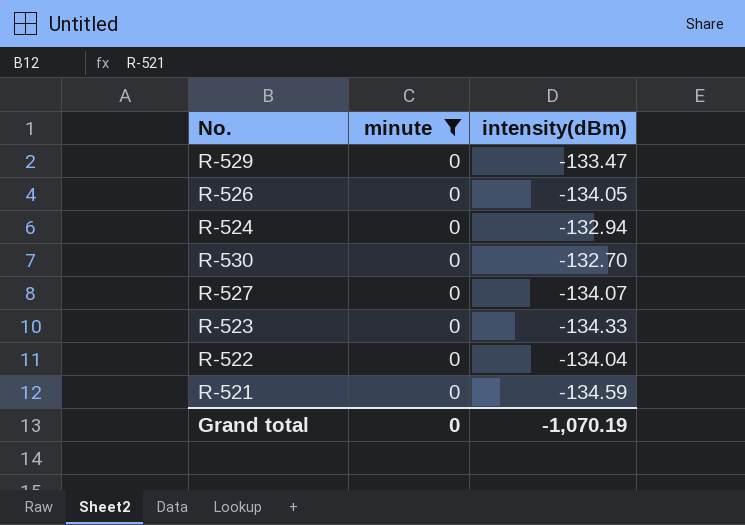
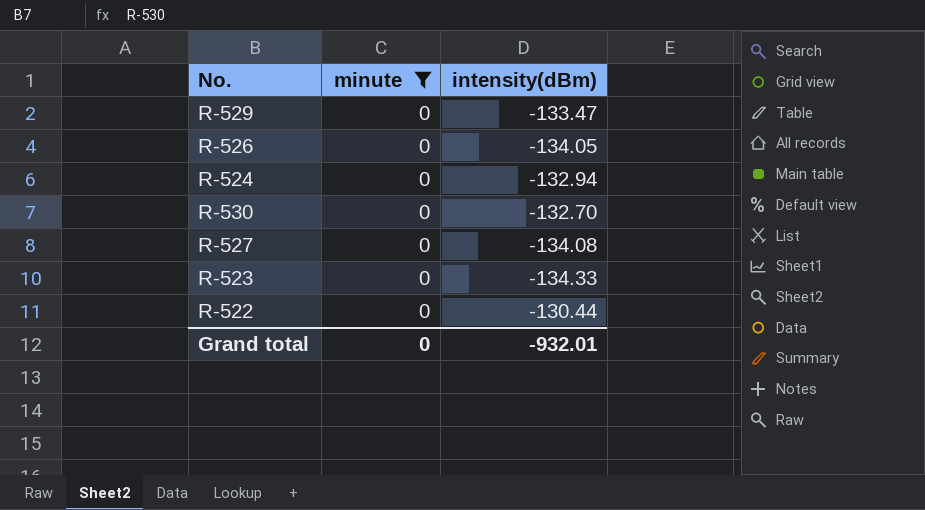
row R-521: 0 | -134.59 -> none
R-527 | intensity(dBm): -134.07 -> -134.08
R-522 | intensity(dBm): -134.04 -> -130.44
Grand total | intensity(dBm): -1,070.19 -> -932.01

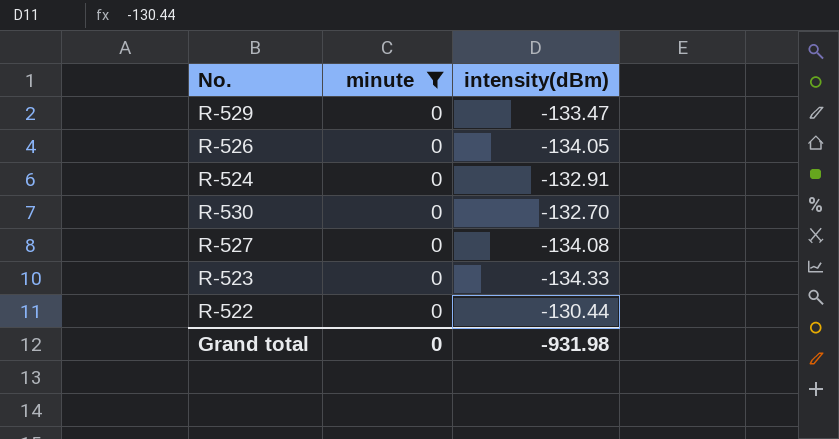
R-524 | intensity(dBm): -132.94 -> -132.91
Grand total | intensity(dBm): -932.01 -> -931.98

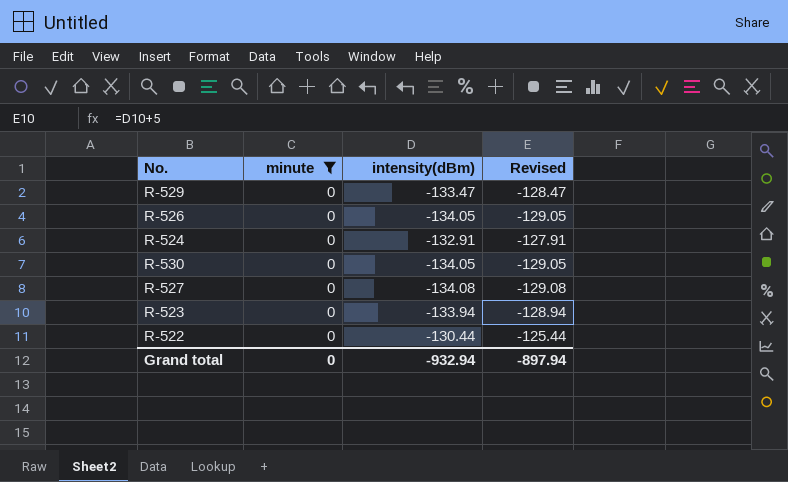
column Revised | formula: none -> [intensity(dBm)] + 5
R-530 | intensity(dBm): -132.70 -> -134.05
R-523 | intensity(dBm): -134.33 -> -133.94
Grand total | intensity(dBm): -931.98 -> -932.94

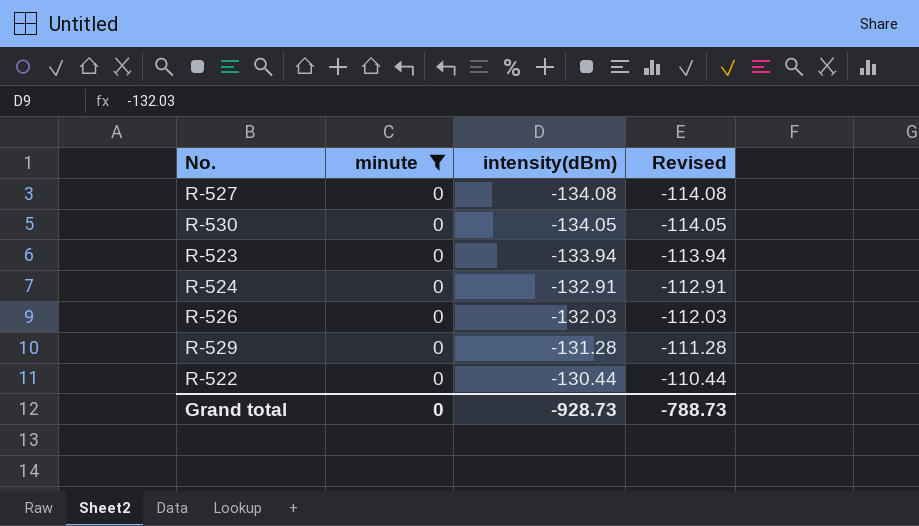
row order: none -> intensity(dBm) ascending
column Revised | formula: [intensity(dBm)] + 5 -> [intensity(dBm)] + 20
R-526 | intensity(dBm): -134.05 -> -132.03
R-529 | intensity(dBm): -133.47 -> -131.28
Grand total | intensity(dBm): -932.94 -> -928.73
Grand total | Revised: -897.94 -> -788.73

